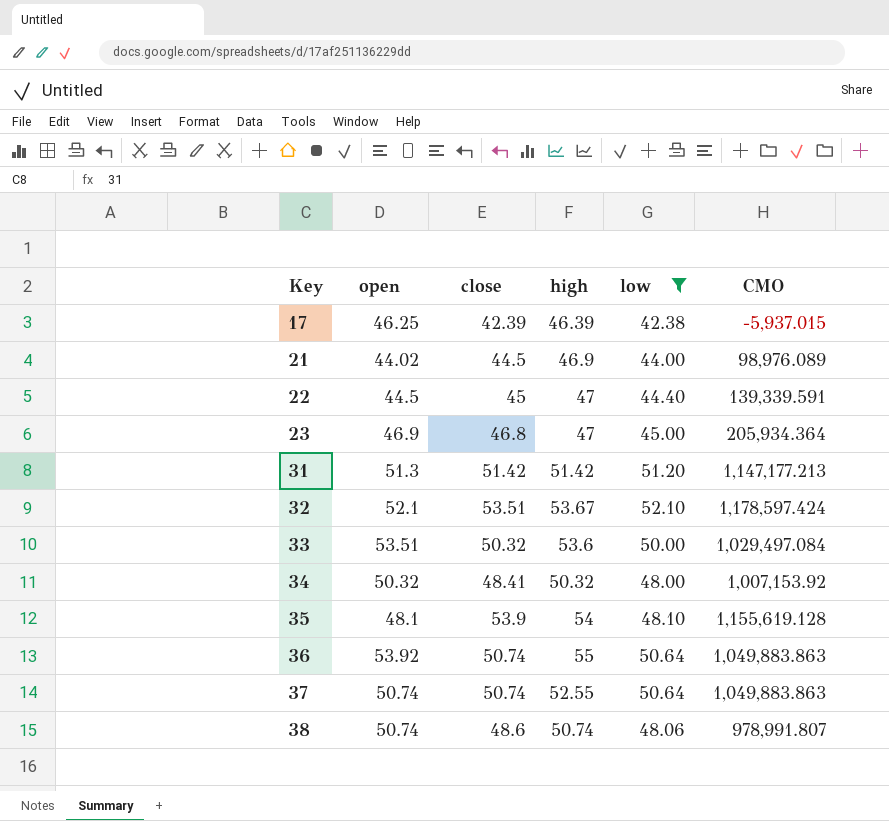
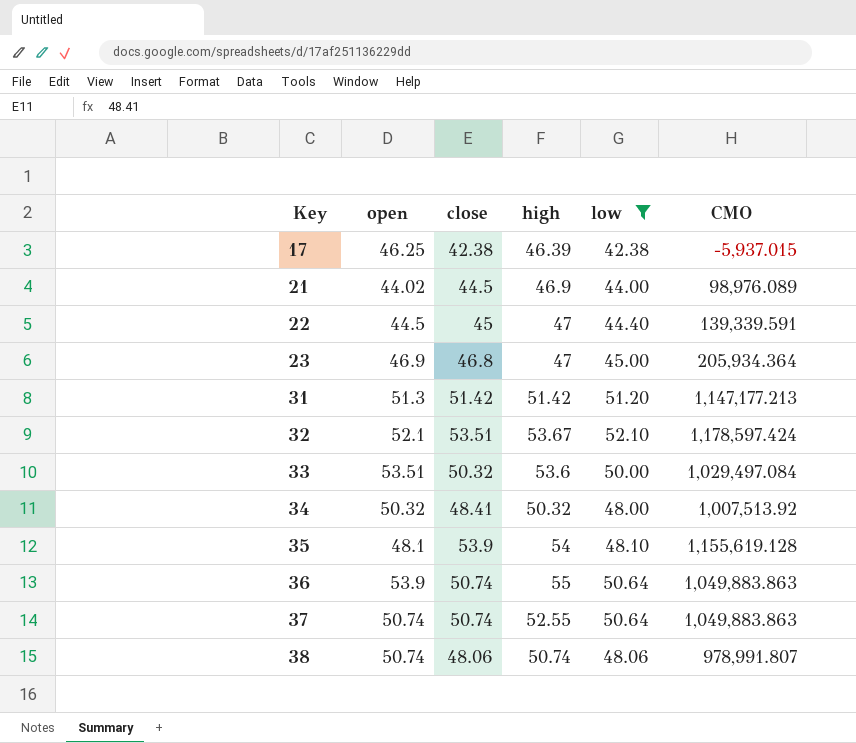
17 | close: 42.39 -> 42.38
34 | CMO: 1,007,153.92 -> 1,007,513.92
36 | open: 53.92 -> 53.9
38 | close: 48.6 -> 48.06

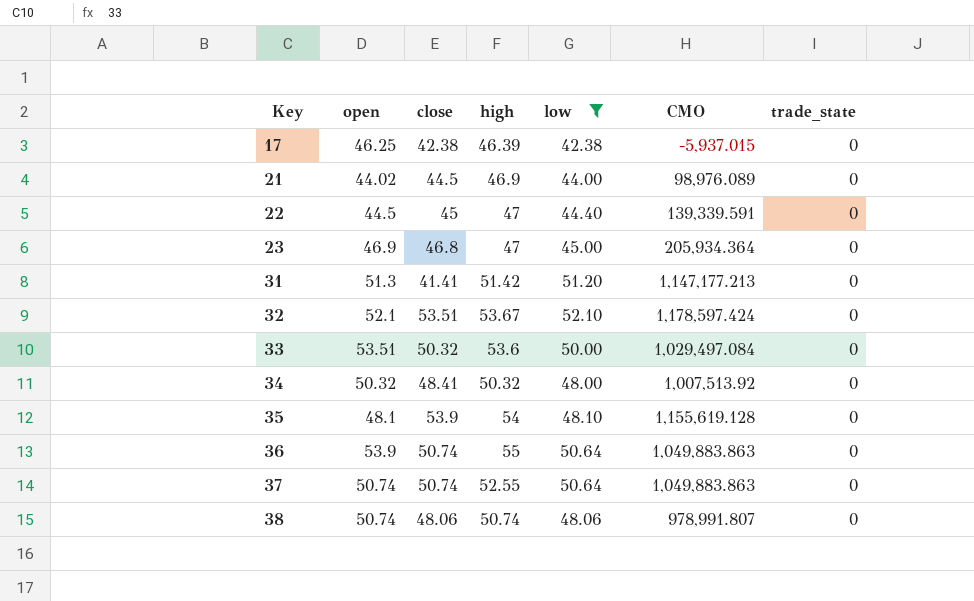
column trade_state | position: none -> 7
31 | close: 51.42 -> 41.41

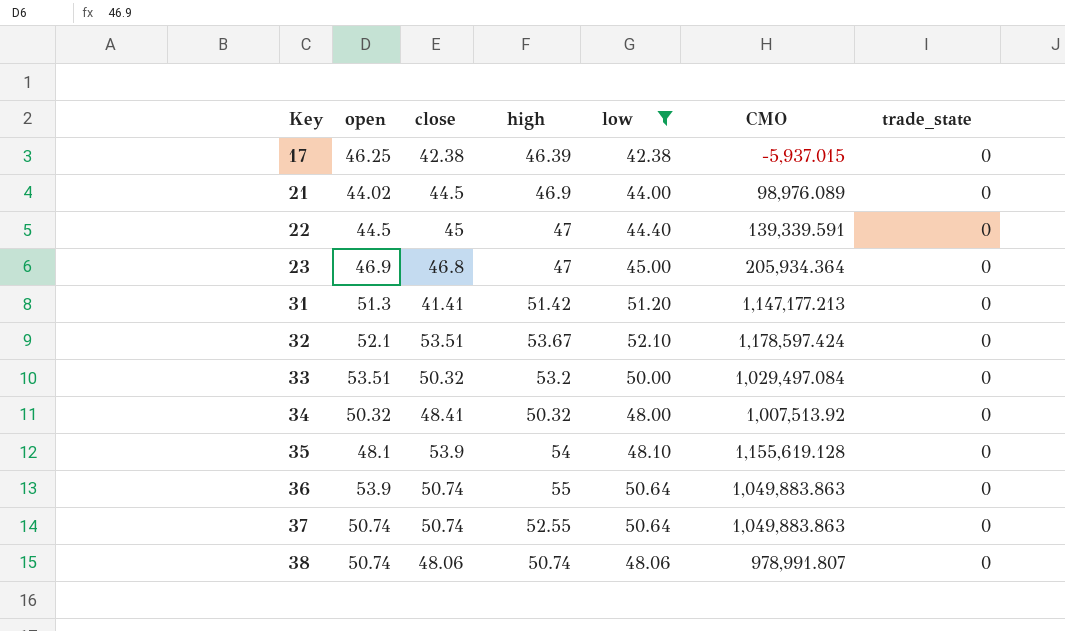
33 | high: 53.6 -> 53.2

